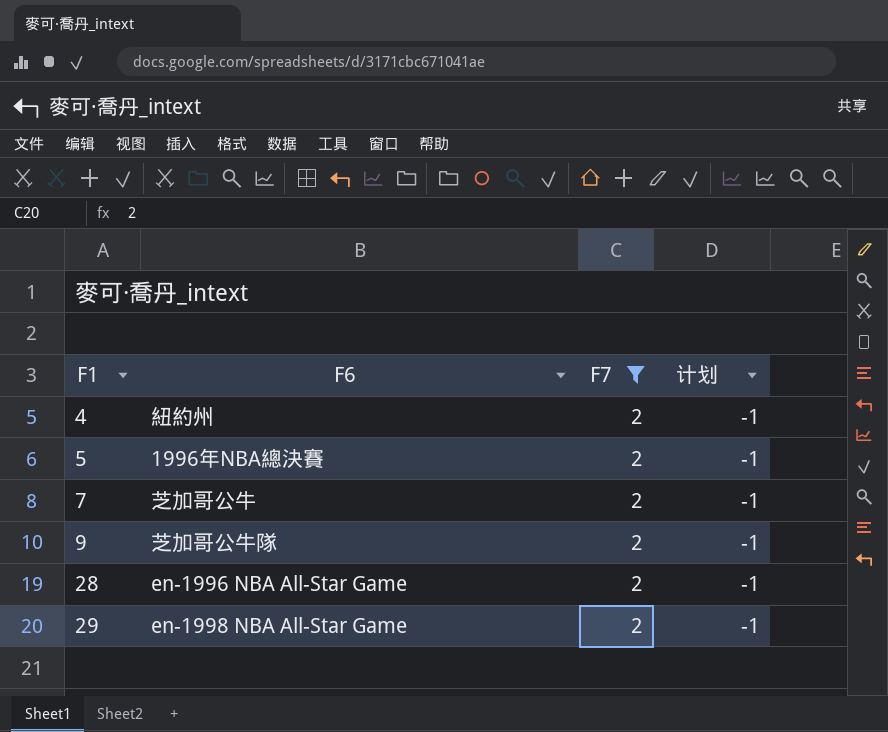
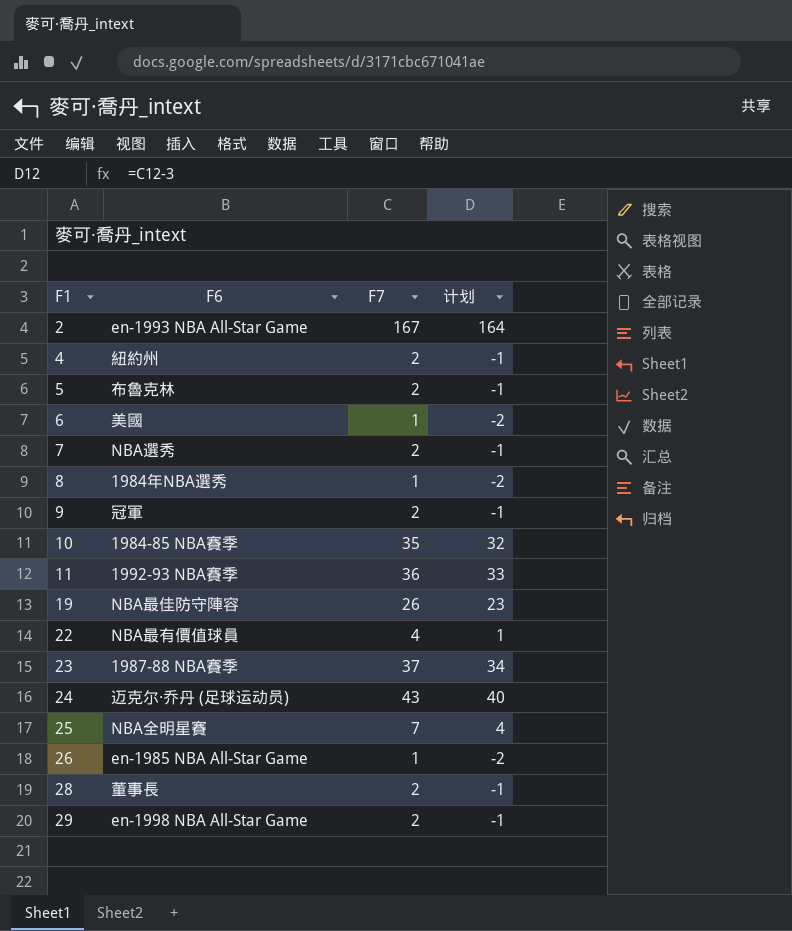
filter: F7 = 2 -> none
5 | F6: 1996年NBA總決賽 -> 布魯克林
7 | F6: 芝加哥公牛 -> NBA選秀
9 | F6: 芝加哥公牛隊 -> 冠軍
28 | F6: en-1996 NBA All-Star Game -> 董事長

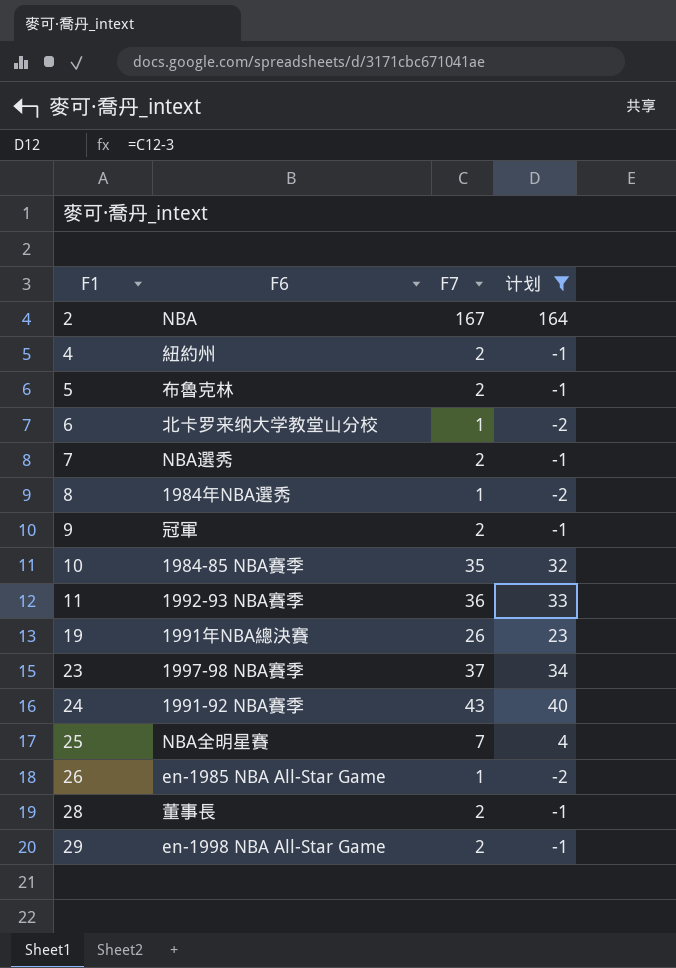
filter: none -> 计划 != 1
2 | F6: en-1993 NBA All-Star Game -> NBA
6 | F6: 美國 -> 北卡罗来纳大学教堂山分校
19 | F6: NBA最佳防守陣容 -> 1991年NBA總決賽
23 | F6: 1987-88 NBA賽季 -> 1997-98 NBA賽季
24 | F6: 迈克尔·乔丹 (足球运动员) -> 1991-92 NBA賽季

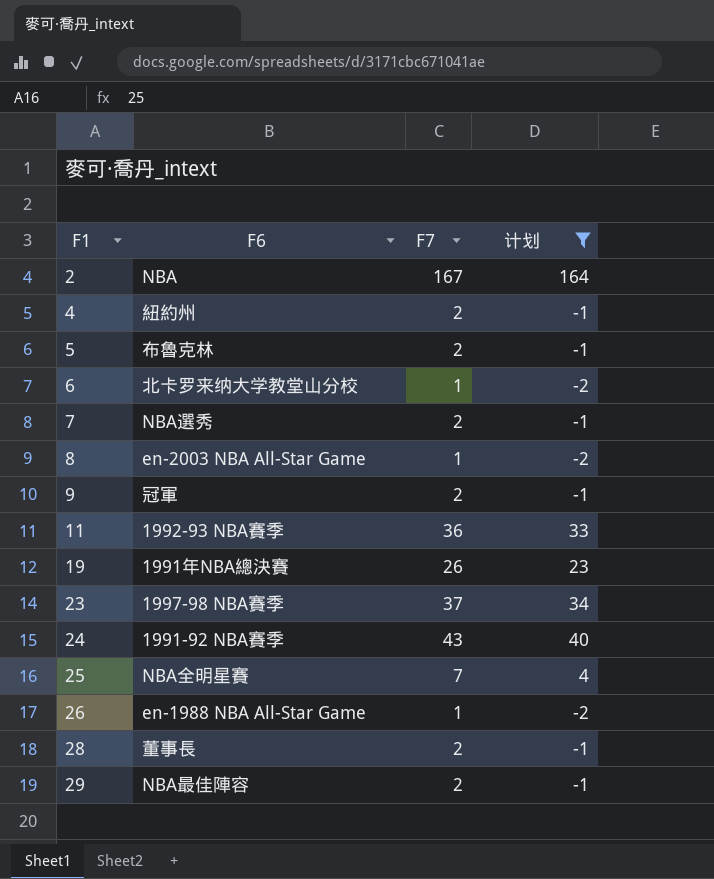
row 10: 1984-85 NBA賽季 | 35 | 32 -> none
8 | F6: 1984年NBA選秀 -> en-2003 NBA All-Star Game
26 | F6: en-1985 NBA All-Star Game -> en-1988 NBA All-Star Game
29 | F6: en-1998 NBA All-Star Game -> NBA最佳陣容

